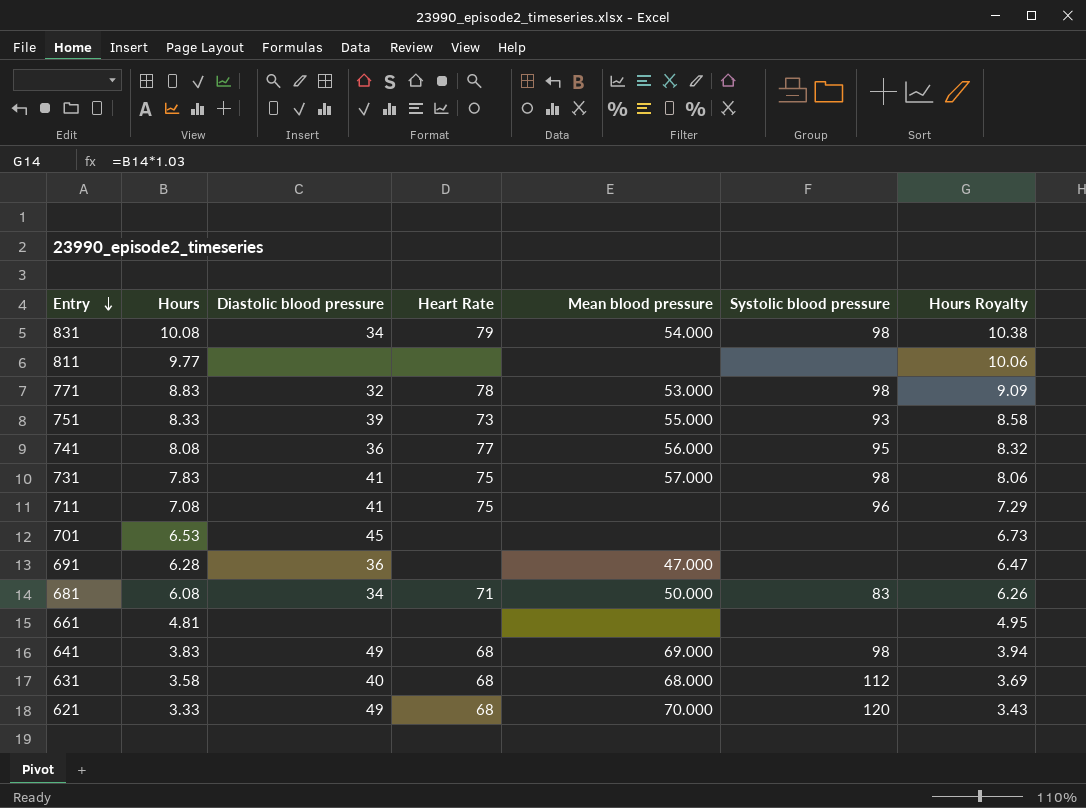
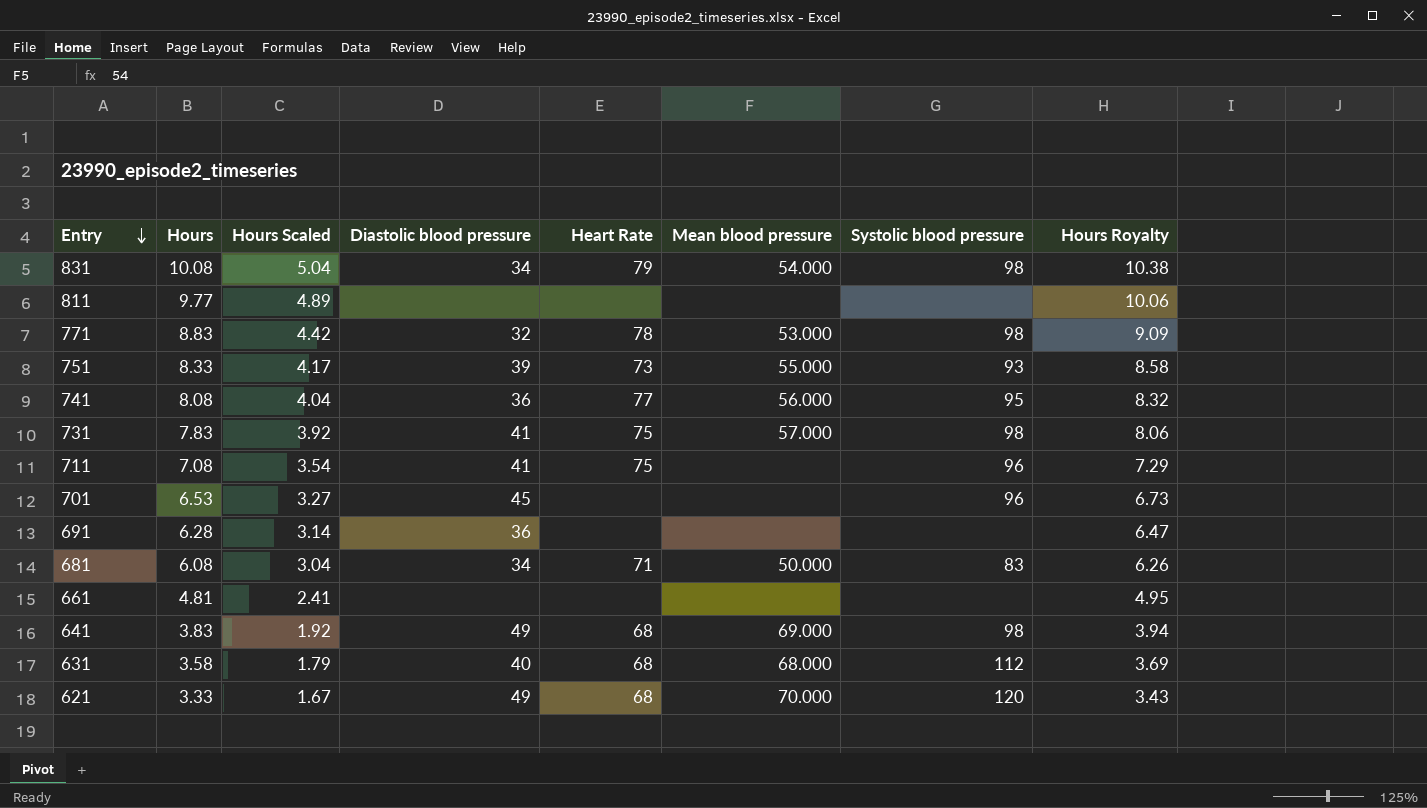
column Hours Scaled | formula: none -> [Hours] * 0.5
701 | Systolic blood pressure: none -> 96
691 | Mean blood pressure: 47.000 -> none

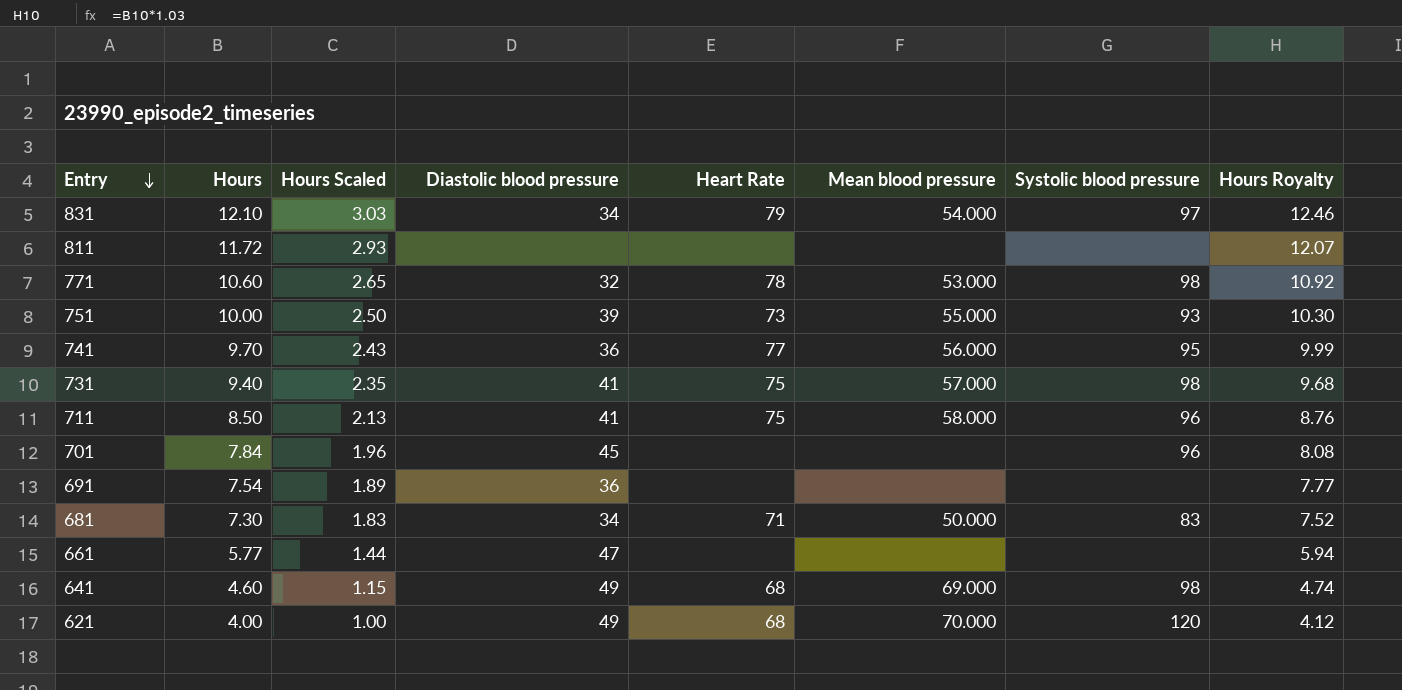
column Hours Scaled | formula: [Hours] * 0.5 -> [Hours] * 0.25
row 631: 3.58 | 1.79 | 40 | 68 | 68.000 | 112 | 3.69 -> none
831 | Hours: 10.08 -> 12.10
831 | Systolic blood pressure: 98 -> 97
831 | Hours Royalty: 10.38 -> 12.46
811 | Hours: 9.77 -> 11.72
811 | Hours Royalty: 10.06 -> 12.07
771 | Hours: 8.83 -> 10.60
771 | Hours Royalty: 9.09 -> 10.92
751 | Hours: 8.33 -> 10.00
751 | Hours Royalty: 8.58 -> 10.30
741 | Hours: 8.08 -> 9.70
741 | Hours Royalty: 8.32 -> 9.99
731 | Hours: 7.83 -> 9.40
731 | Hours Royalty: 8.06 -> 9.68
711 | Hours: 7.08 -> 8.50
711 | Mean blood pressure: none -> 58.000
711 | Hours Royalty: 7.29 -> 8.76
701 | Hours: 6.53 -> 7.84
701 | Hours Royalty: 6.73 -> 8.08
691 | Hours: 6.28 -> 7.54
691 | Hours Royalty: 6.47 -> 7.77
681 | Hours: 6.08 -> 7.30
681 | Hours Royalty: 6.26 -> 7.52
661 | Hours: 4.81 -> 5.77
661 | Diastolic blood pressure: none -> 47
661 | Hours Royalty: 4.95 -> 5.94
641 | Hours: 3.83 -> 4.60
641 | Hours Royalty: 3.94 -> 4.74
621 | Hours: 3.33 -> 4.00
621 | Hours Royalty: 3.43 -> 4.12

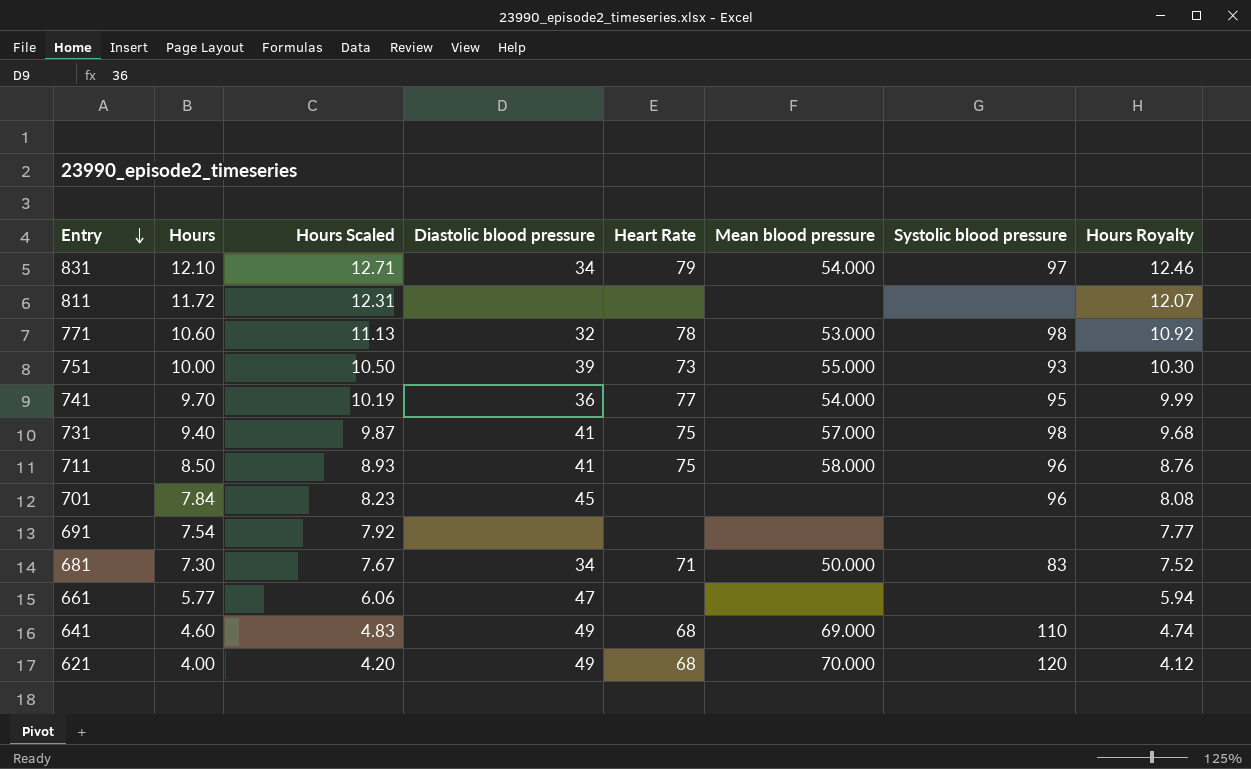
column Hours Scaled | formula: [Hours] * 0.25 -> [Hours] * 1.05
741 | Mean blood pressure: 56.000 -> 54.000
691 | Diastolic blood pressure: 36 -> none
641 | Systolic blood pressure: 98 -> 110

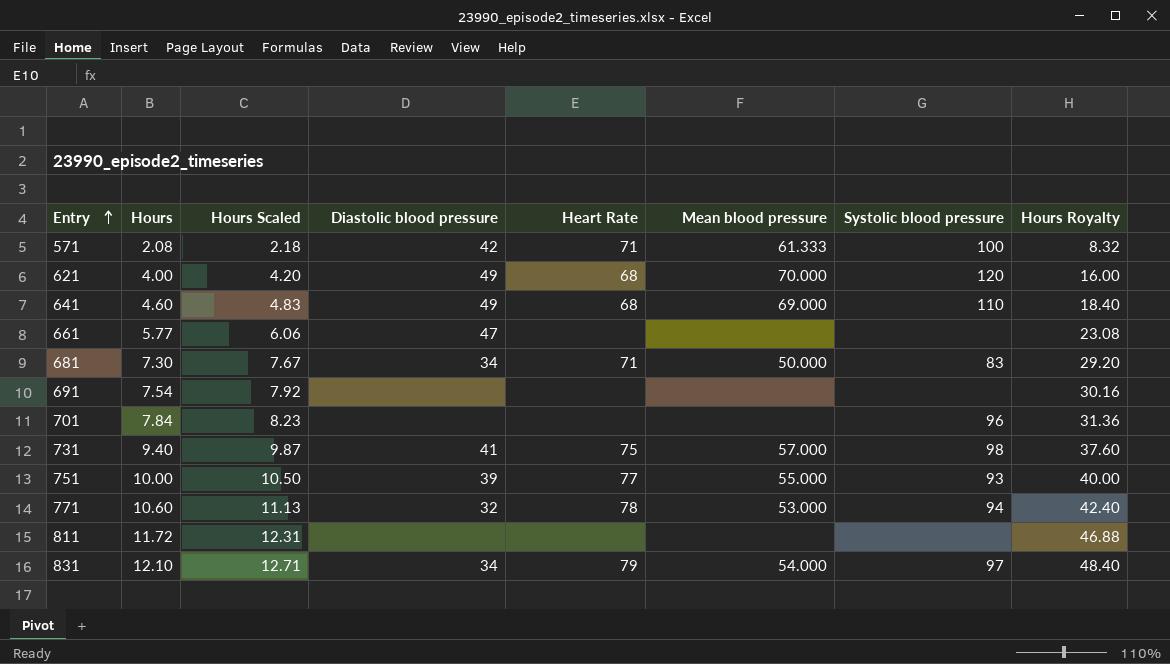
row order: Entry descending -> Entry ascending
column Hours Royalty | formula: [Hours] * 1.03 -> [Hours] * 4
row 741: 9.70 | 10.19 | 36 | 77 | 54.000 | 95 | 9.99 -> none
row 711: 8.50 | 8.93 | 41 | 75 | 58.000 | 96 | 8.76 -> none
row 571: none -> 2.08 | 2.18 | 42 | 71 | 61.333 | 100 | 8.32
701 | Diastolic blood pressure: 45 -> none
751 | Heart Rate: 73 -> 77
771 | Systolic blood pressure: 98 -> 94

